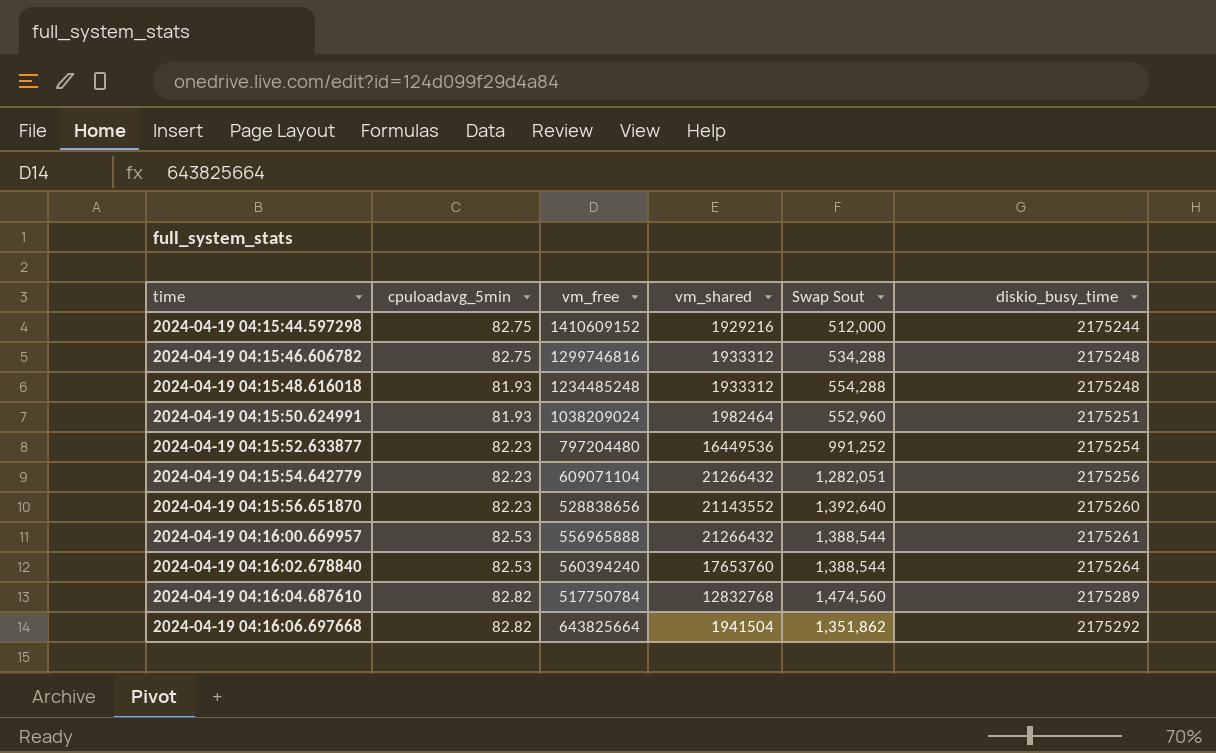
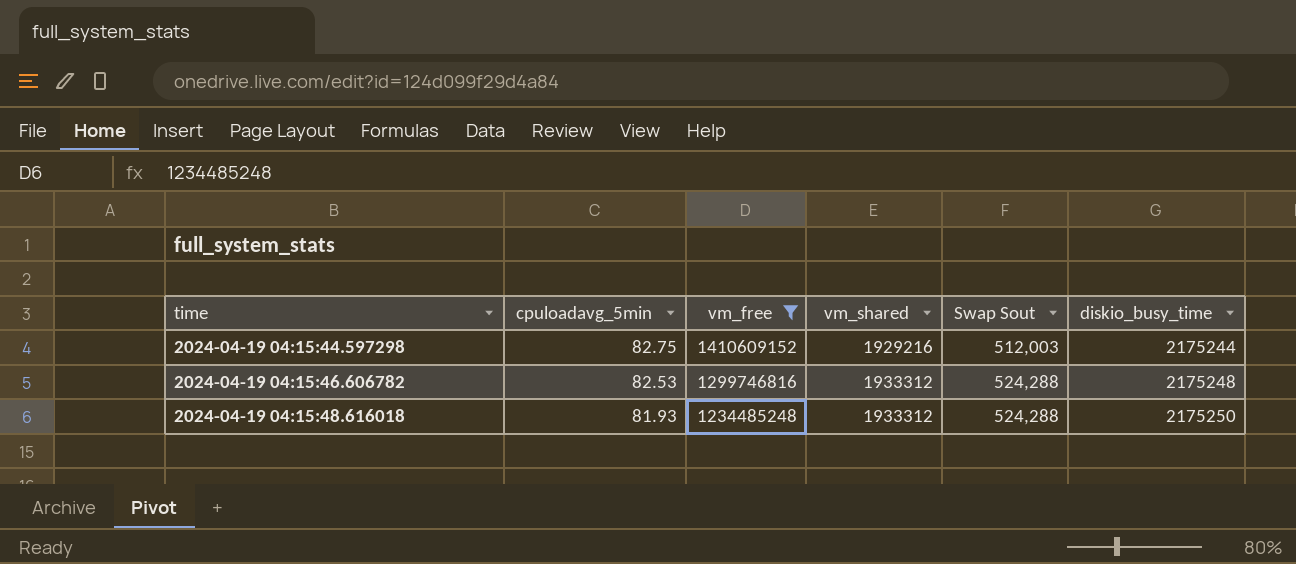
filter: none -> vm_free >= 1234485248
2024-04-19 04:15:44.597298 | Swap Sout: 512,000 -> 512,003
2024-04-19 04:15:46.606782 | cpuloadavg_5min: 82.75 -> 82.53
2024-04-19 04:15:46.606782 | Swap Sout: 534,288 -> 524,288
2024-04-19 04:15:48.616018 | Swap Sout: 554,288 -> 524,288
2024-04-19 04:15:48.616018 | diskio_busy_time: 2175248 -> 2175250

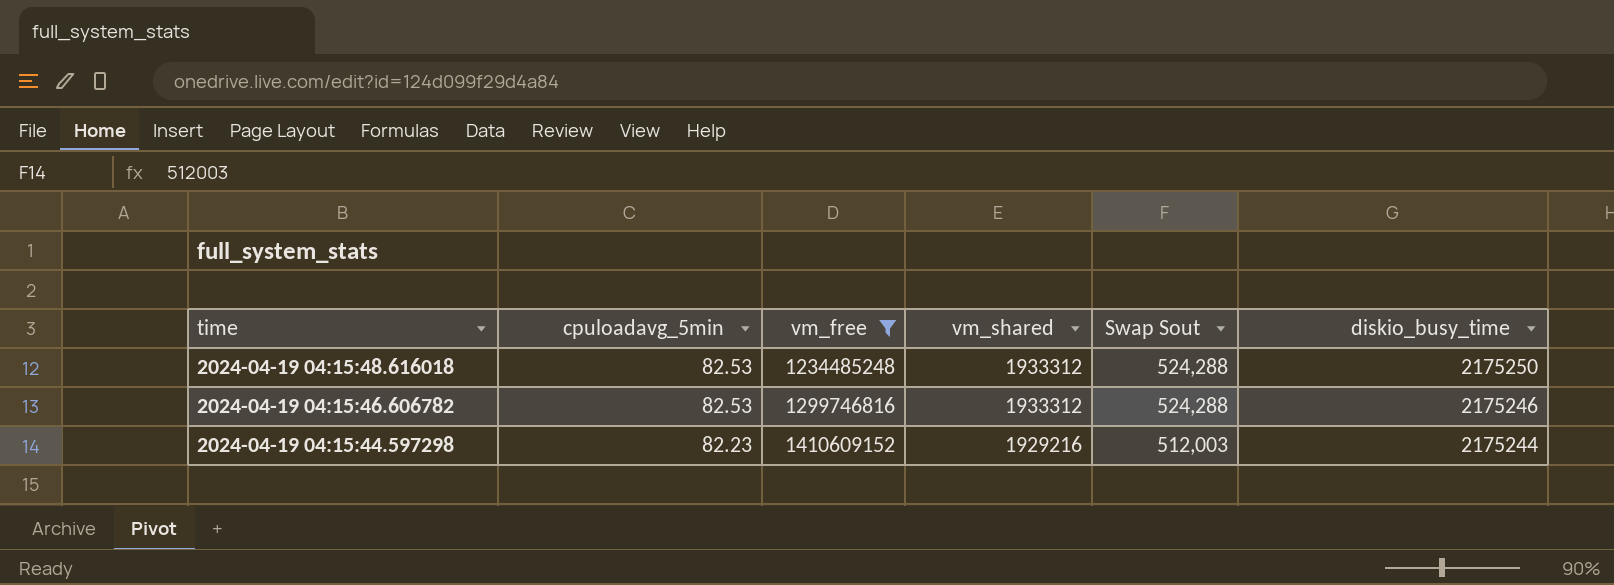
row order: time ascending -> time descending
2024-04-19 04:15:48.616018 | cpuloadavg_5min: 81.93 -> 82.53
2024-04-19 04:15:46.606782 | diskio_busy_time: 2175248 -> 2175246
2024-04-19 04:15:44.597298 | cpuloadavg_5min: 82.75 -> 82.23

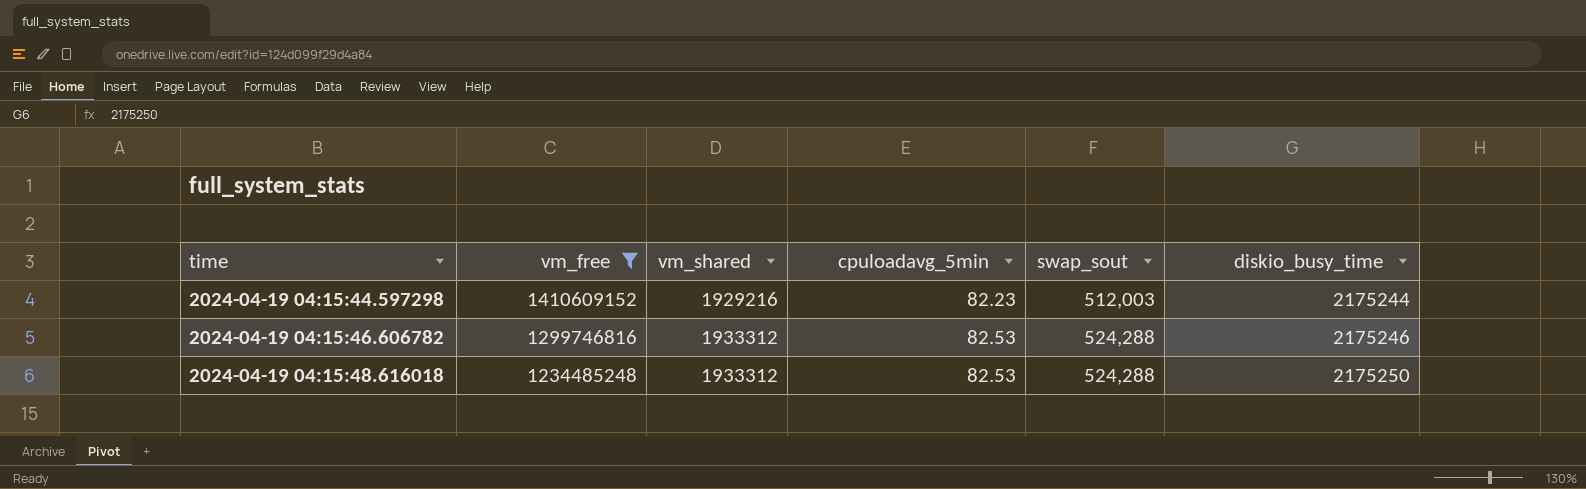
row order: time descending -> time ascending
column cpuloadavg_5min | position: 2 -> 4
column name: Swap Sout -> swap_sout

